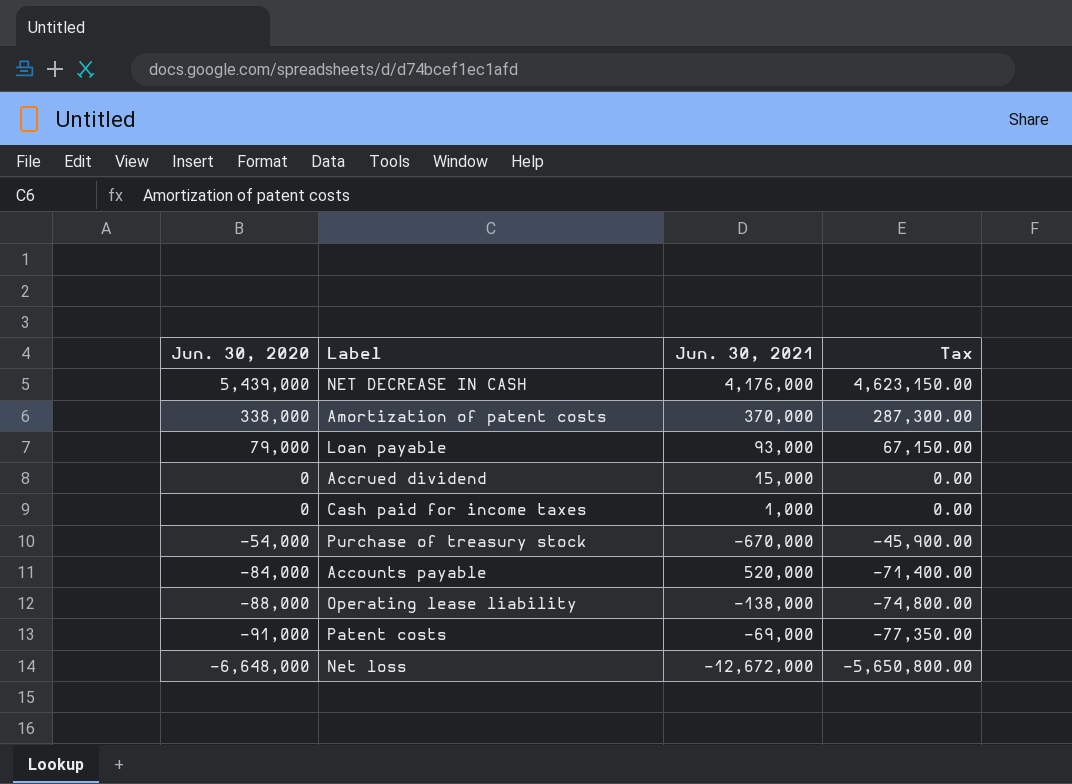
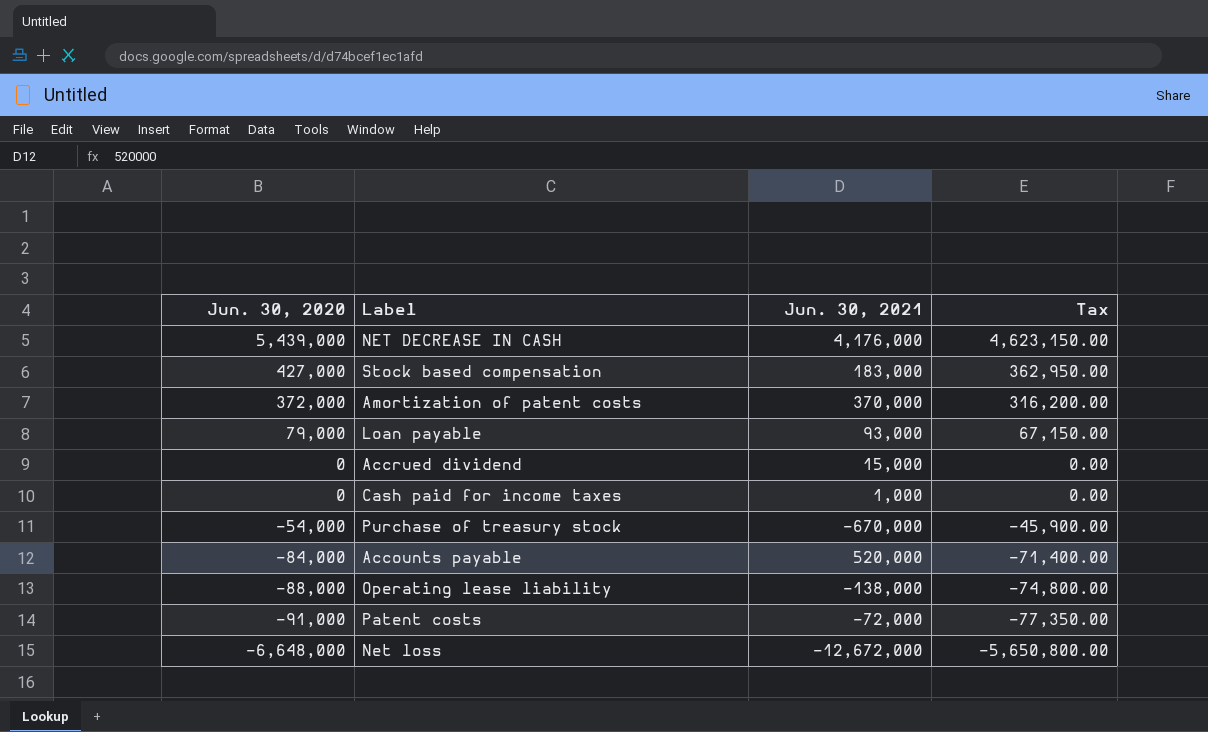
row Stock based compensation: none -> 427,000 | 183,000 | 362,950.00
Amortization of patent costs | Jun. 30, 2020: 338,000 -> 372,000
Amortization of patent costs | Tax: 287,300.00 -> 316,200.00
Patent costs | Jun. 30, 2021: -69,000 -> -72,000

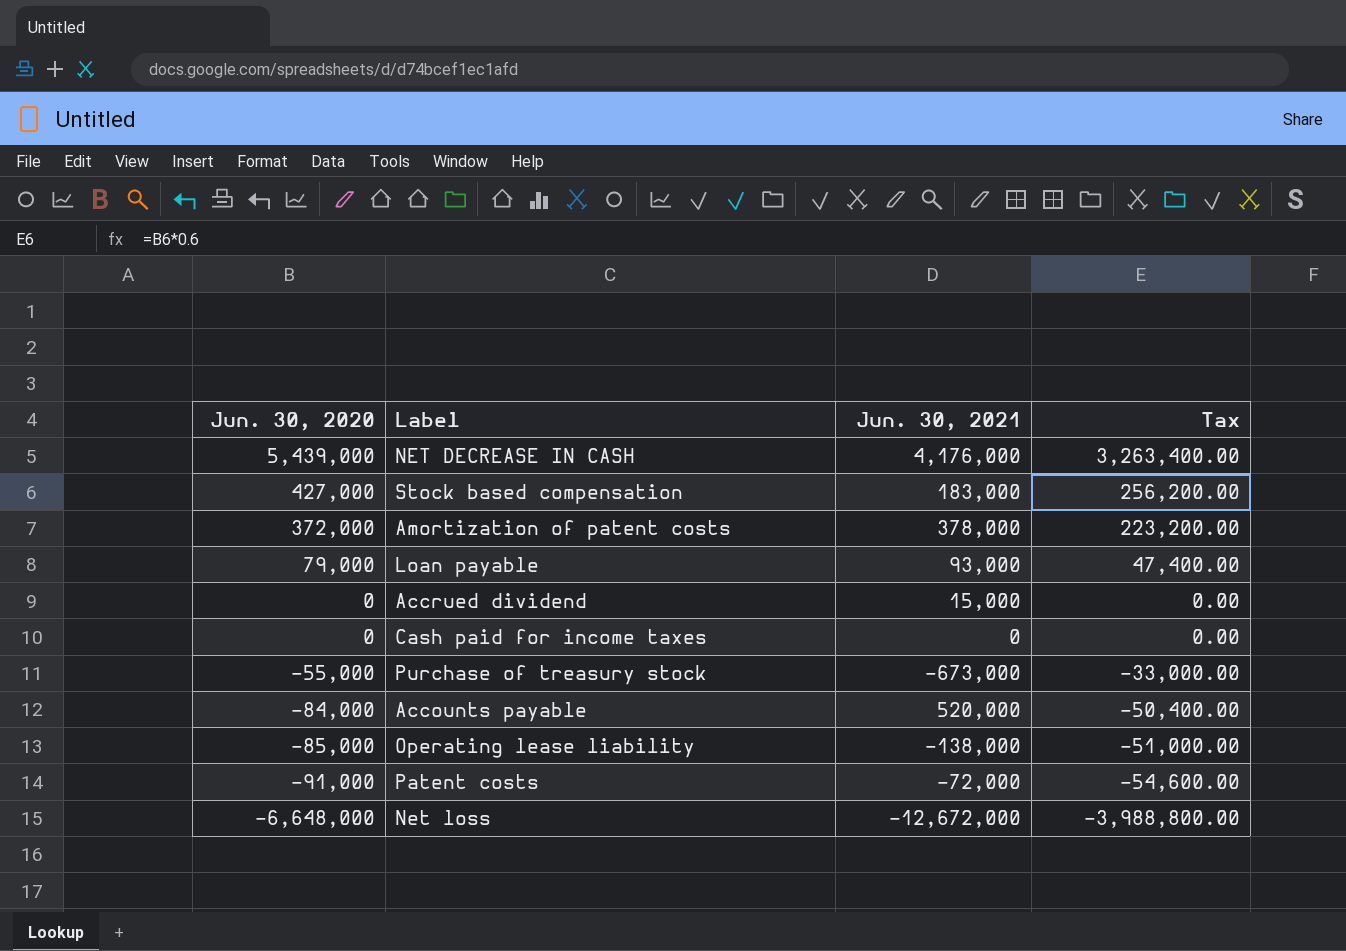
column Tax | formula: [Jun. 30, 2020] * 0.85 -> [Jun. 30, 2020] * 0.6
Amortization of patent costs | Jun. 30, 2021: 370,000 -> 378,000
Cash paid for income taxes | Jun. 30, 2021: 1,000 -> 0
Purchase of treasury stock | Jun. 30, 2020: -54,000 -> -55,000
Purchase of treasury stock | Jun. 30, 2021: -670,000 -> -673,000
Operating lease liability | Jun. 30, 2020: -88,000 -> -85,000

